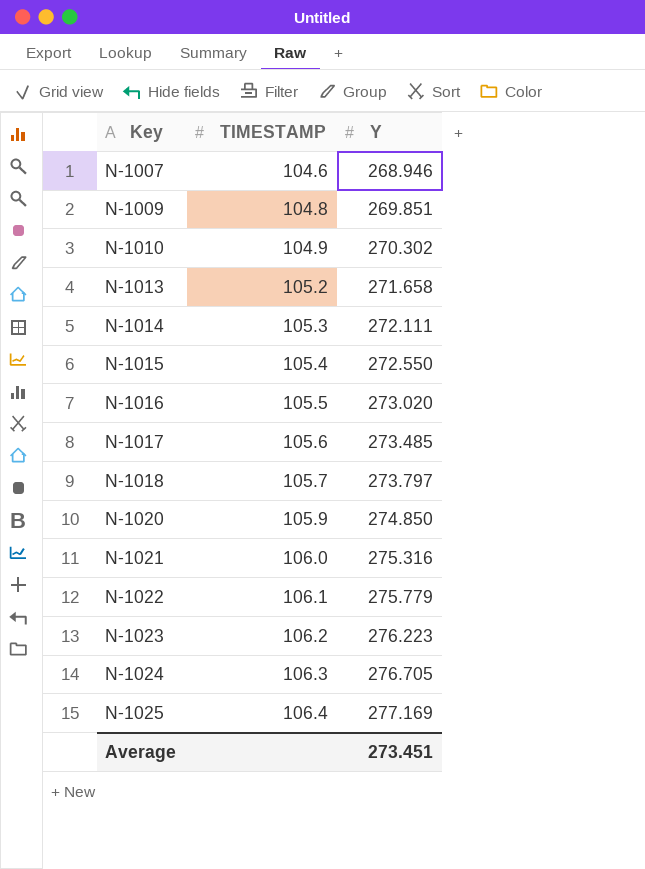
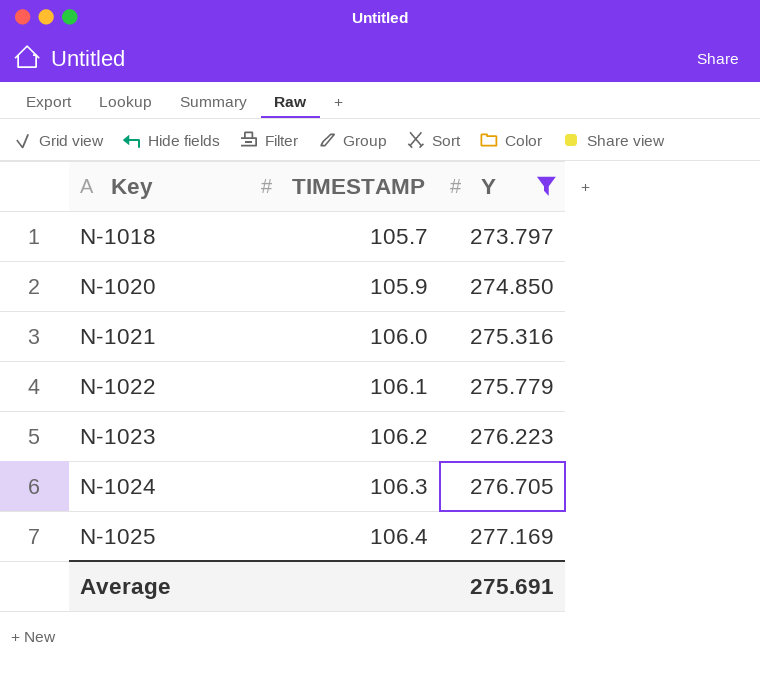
filter: none -> Y >= 273.797
Average | Y: 273.451 -> 275.691

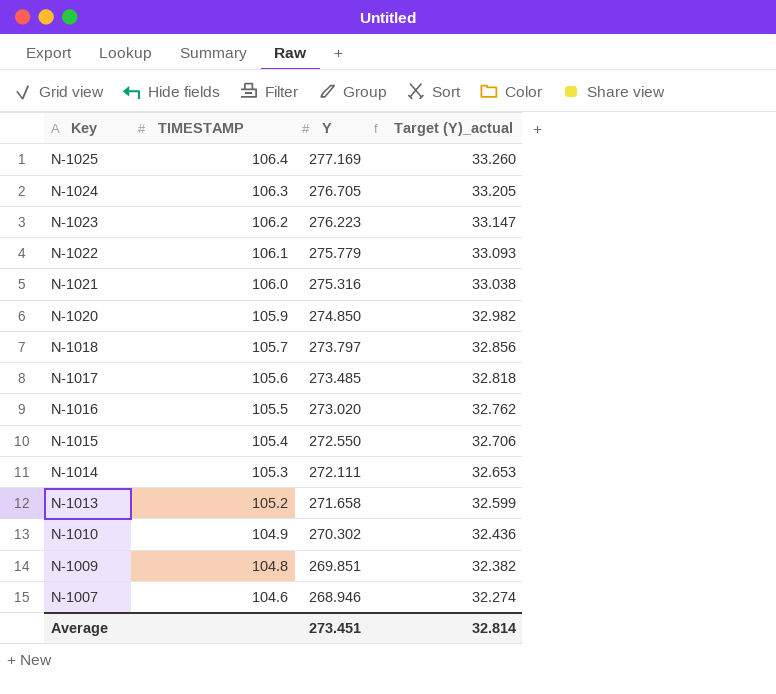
filter: Y >= 273.797 -> none
row order: Key ascending -> Key descending
column Target (Y)_actual | formula: none -> [Y] * 0.12
Average | Y: 275.691 -> 273.451

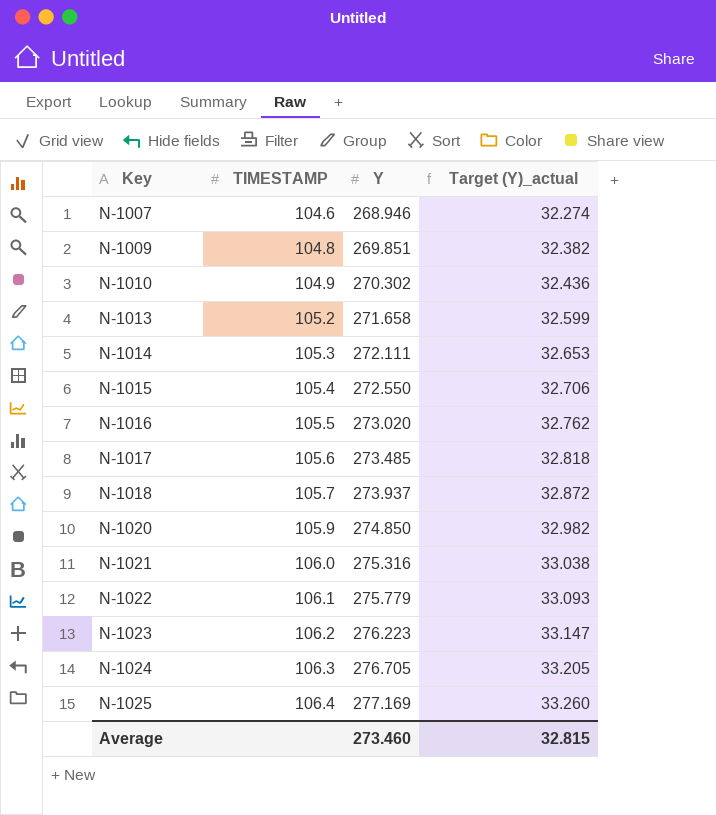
row order: Key descending -> Key ascending
N-1018 | Y: 273.797 -> 273.937
N-1018 | Target (Y)_actual: 32.856 -> 32.872
Average | Y: 273.451 -> 273.460
Average | Target (Y)_actual: 32.814 -> 32.815

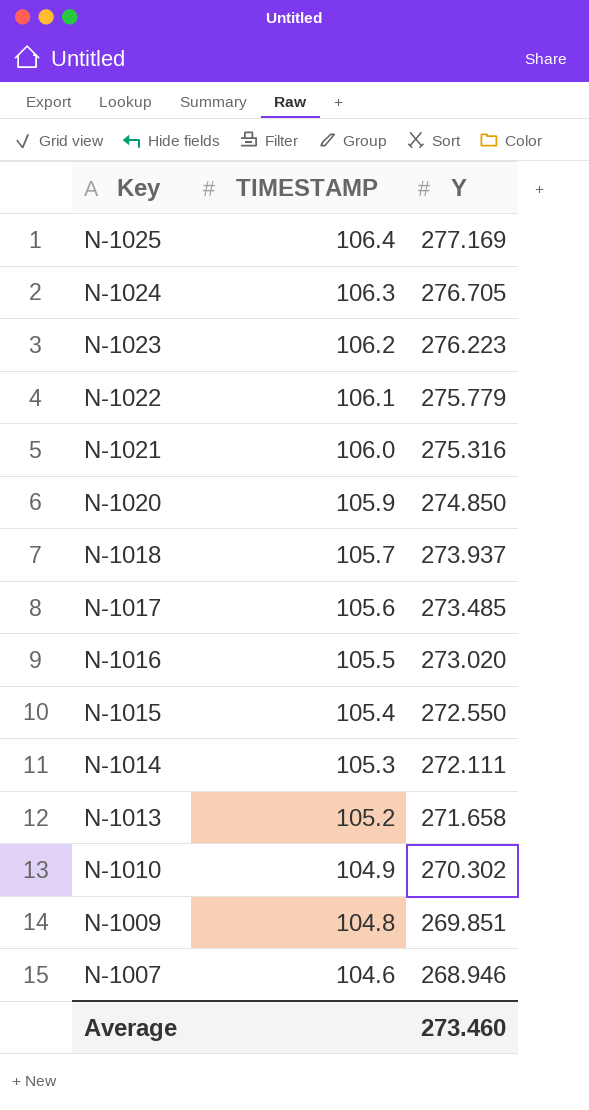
row order: Key ascending -> Key descending
column Target (Y)_actual | formula: [Y] * 0.12 -> none

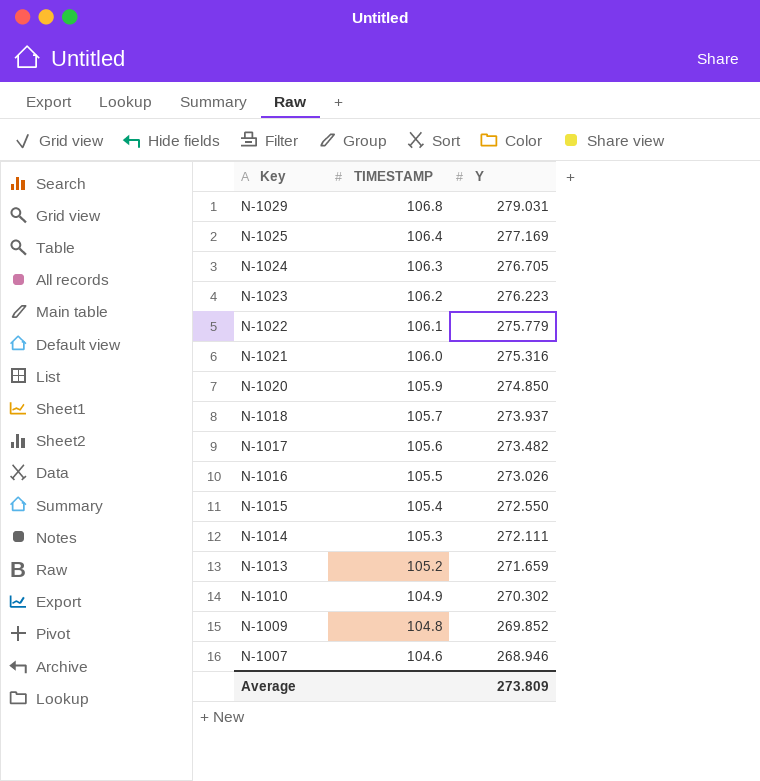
row N-1029: none -> 106.8 | 279.031
N-1017 | Y: 273.485 -> 273.482
N-1016 | Y: 273.020 -> 273.026
N-1013 | Y: 271.658 -> 271.659
N-1009 | Y: 269.851 -> 269.852
Average | Y: 273.460 -> 273.809

